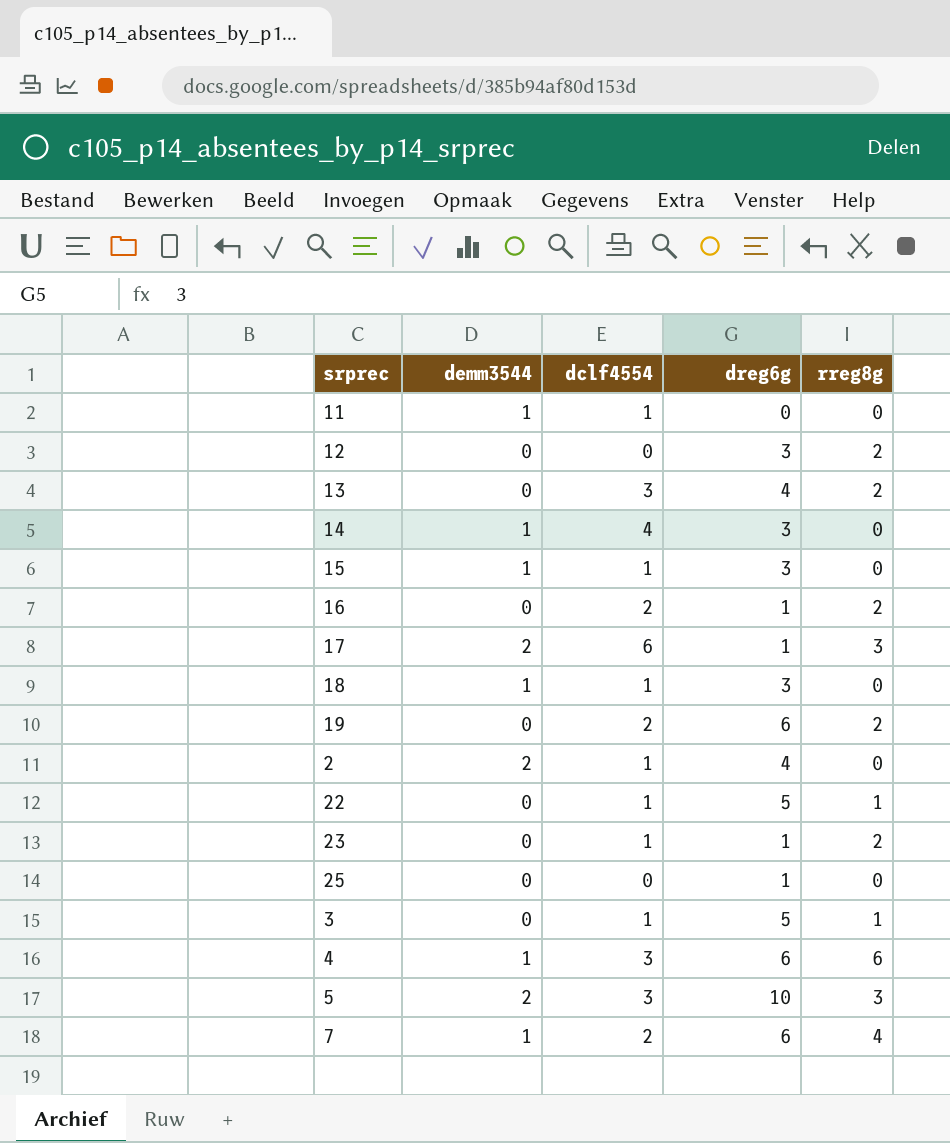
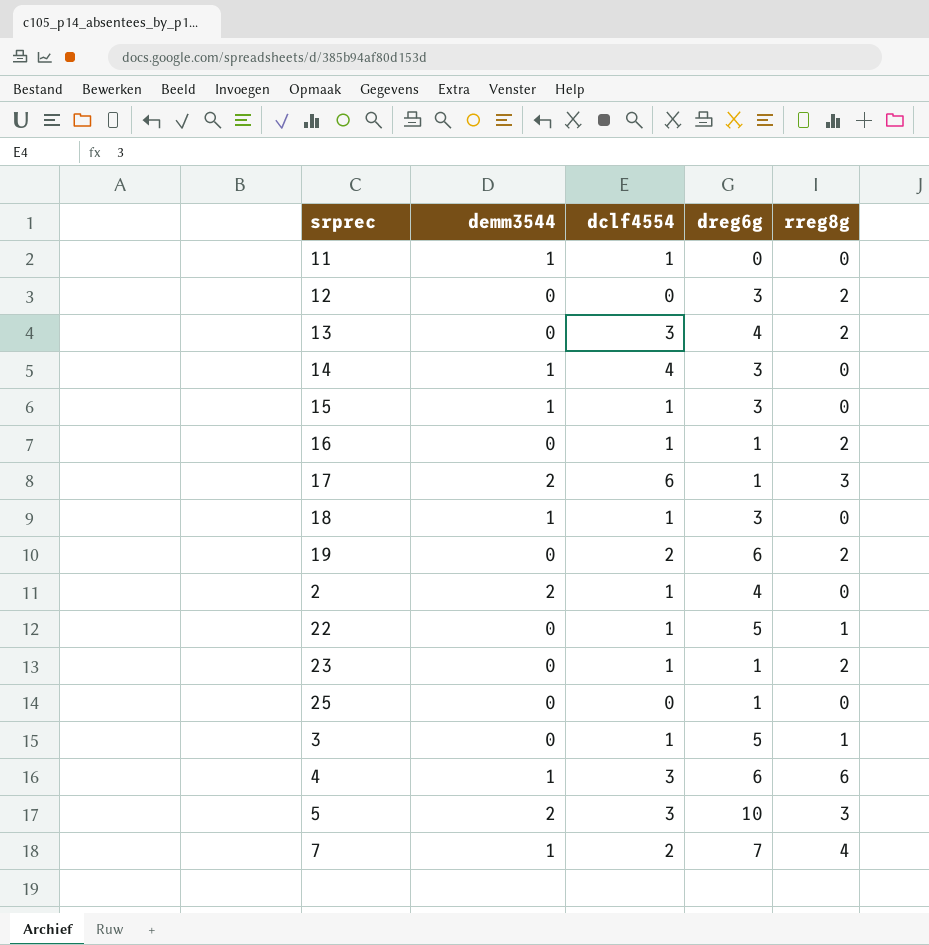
16 | dclf4554: 2 -> 1
7 | dreg6g: 6 -> 7

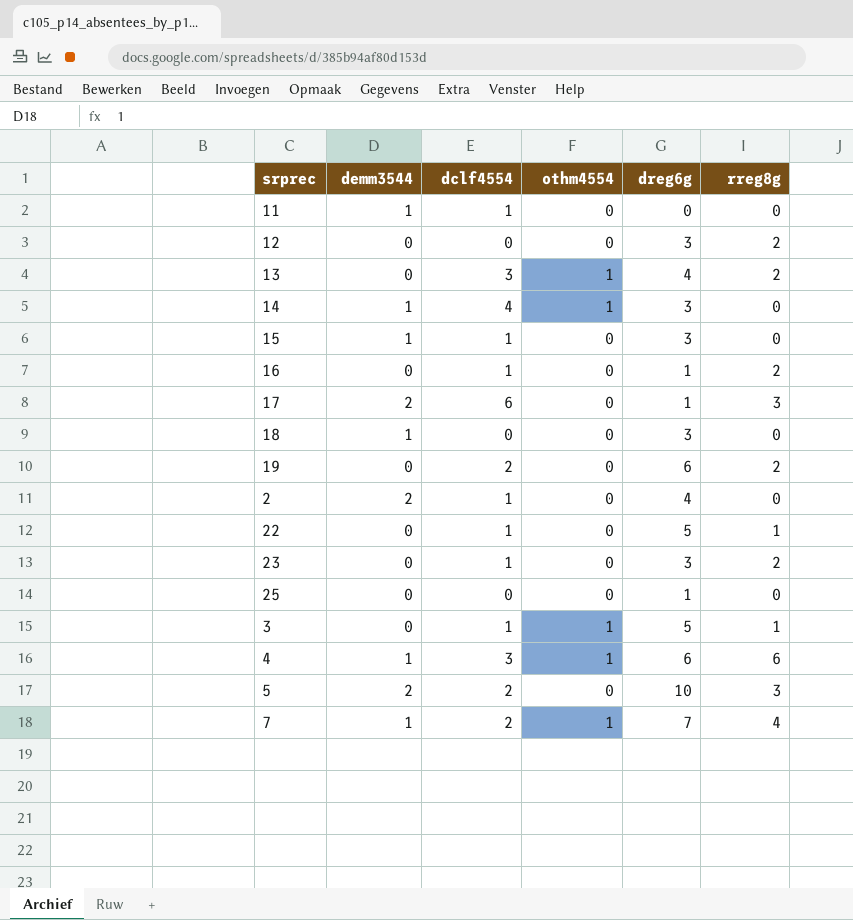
column othm4554 | position: none -> 4
18 | dclf4554: 1 -> 0
23 | dreg6g: 1 -> 3
5 | dclf4554: 3 -> 2

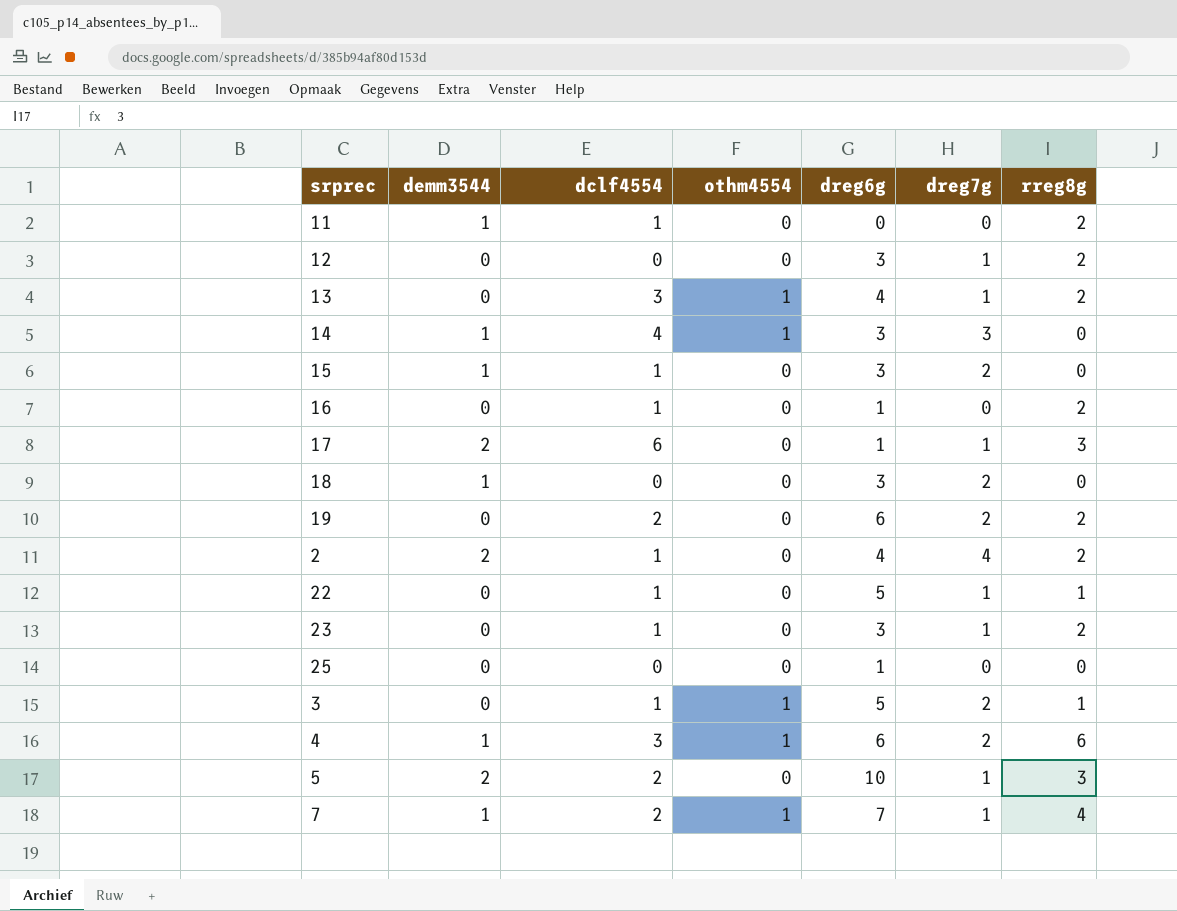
column dreg7g | position: none -> 6
11 | rreg8g: 0 -> 2
2 | rreg8g: 0 -> 2

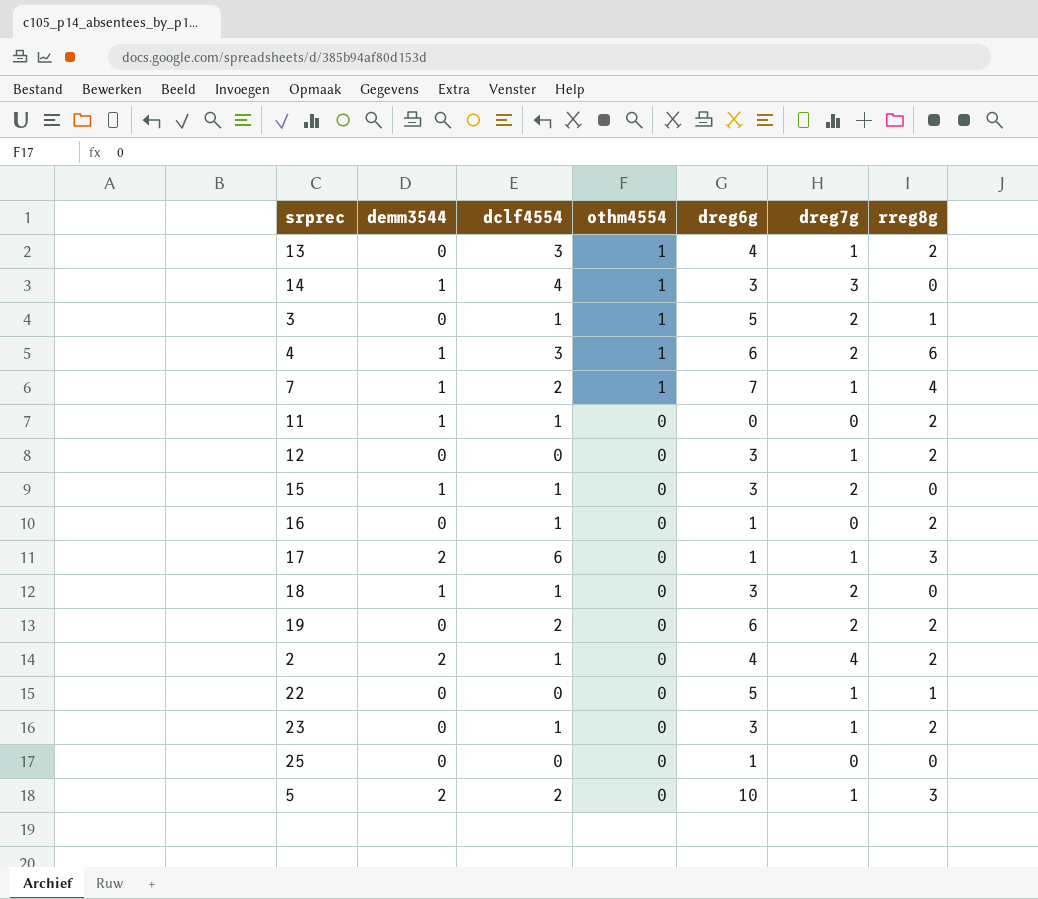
row order: none -> othm4554 descending
18 | dclf4554: 0 -> 1
22 | dclf4554: 1 -> 0

